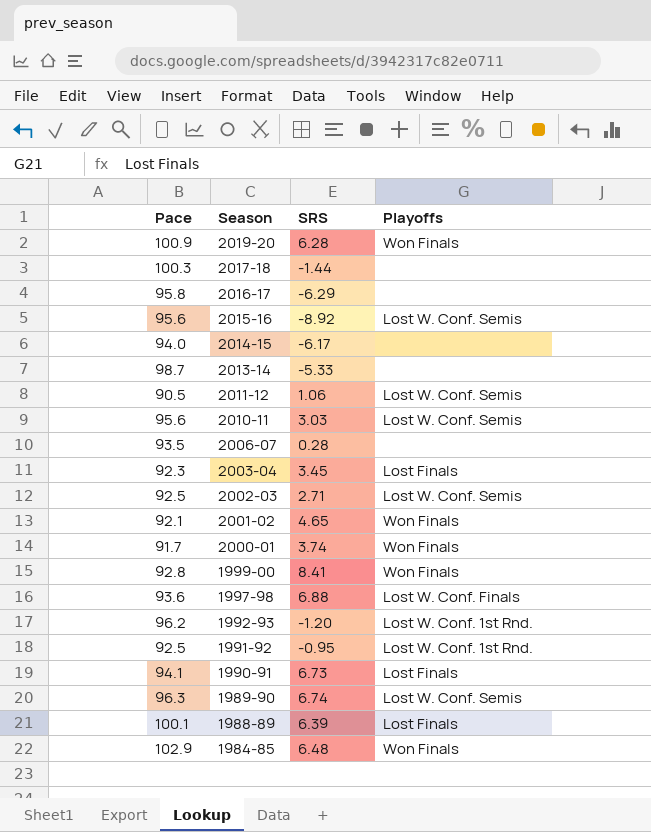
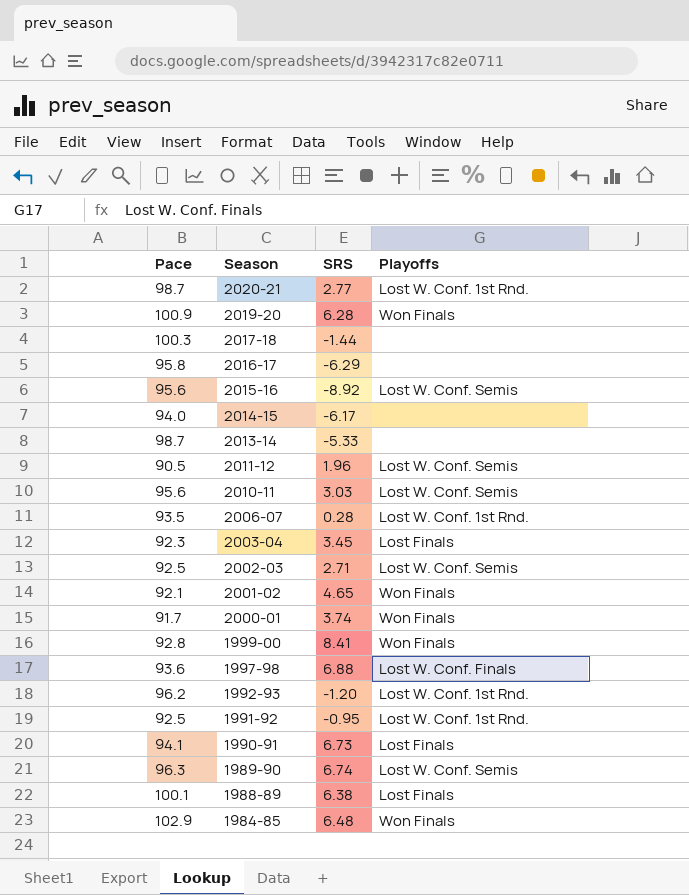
row 2020-21: none -> 98.7 | 2.77 | Lost W. Conf. 1st Rnd.
2011-12 | SRS: 1.06 -> 1.96
2006-07 | Playoffs: none -> Lost W. Conf. 1st Rnd.
1988-89 | SRS: 6.39 -> 6.38

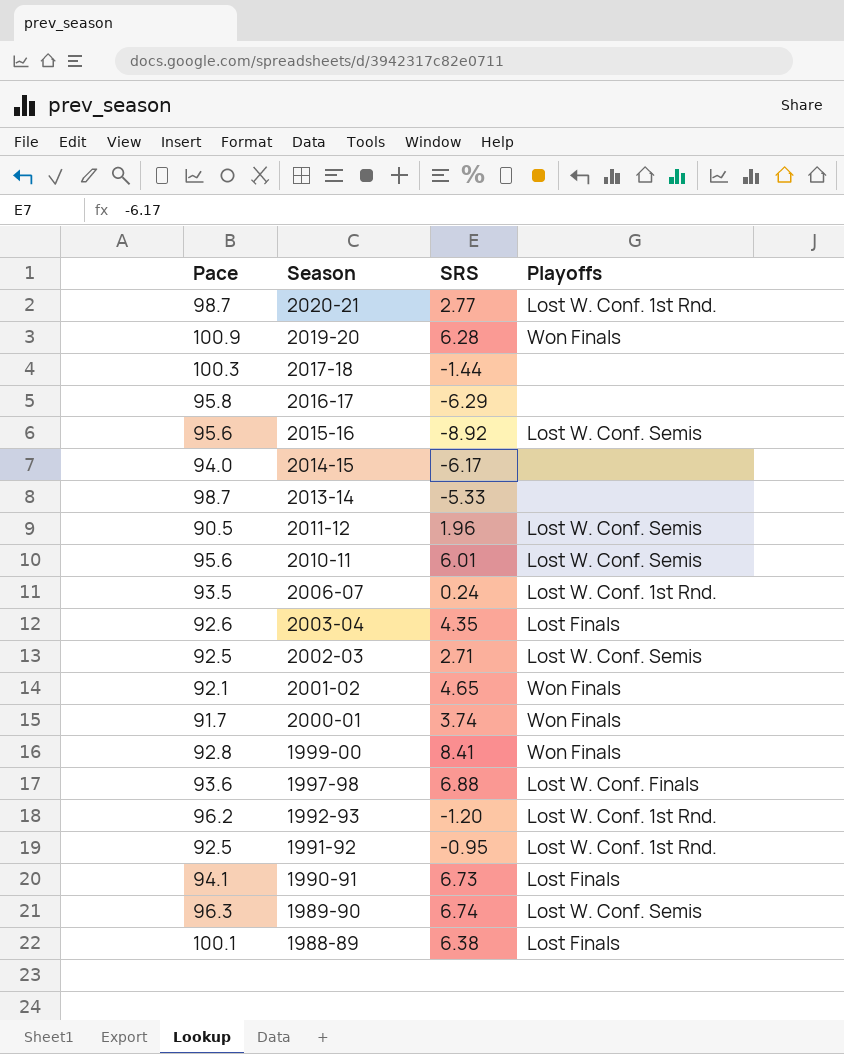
row 1984-85: 102.9 | 6.48 | Won Finals -> none
2010-11 | SRS: 3.03 -> 6.01
2006-07 | SRS: 0.28 -> 0.24
2003-04 | Pace: 92.3 -> 92.6
2003-04 | SRS: 3.45 -> 4.35

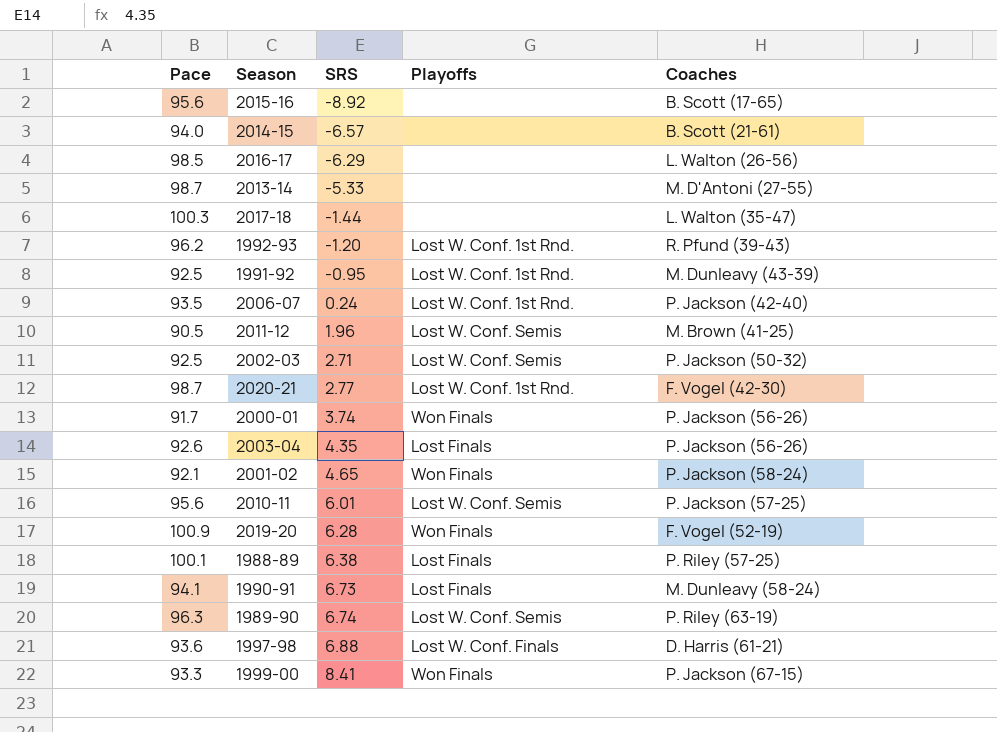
row order: Season descending -> SRS ascending
column Coaches | position: none -> 5
2015-16 | Playoffs: Lost W. Conf. Semis -> none
2014-15 | SRS: -6.17 -> -6.57
2016-17 | Pace: 95.8 -> 98.5
1999-00 | Pace: 92.8 -> 93.3

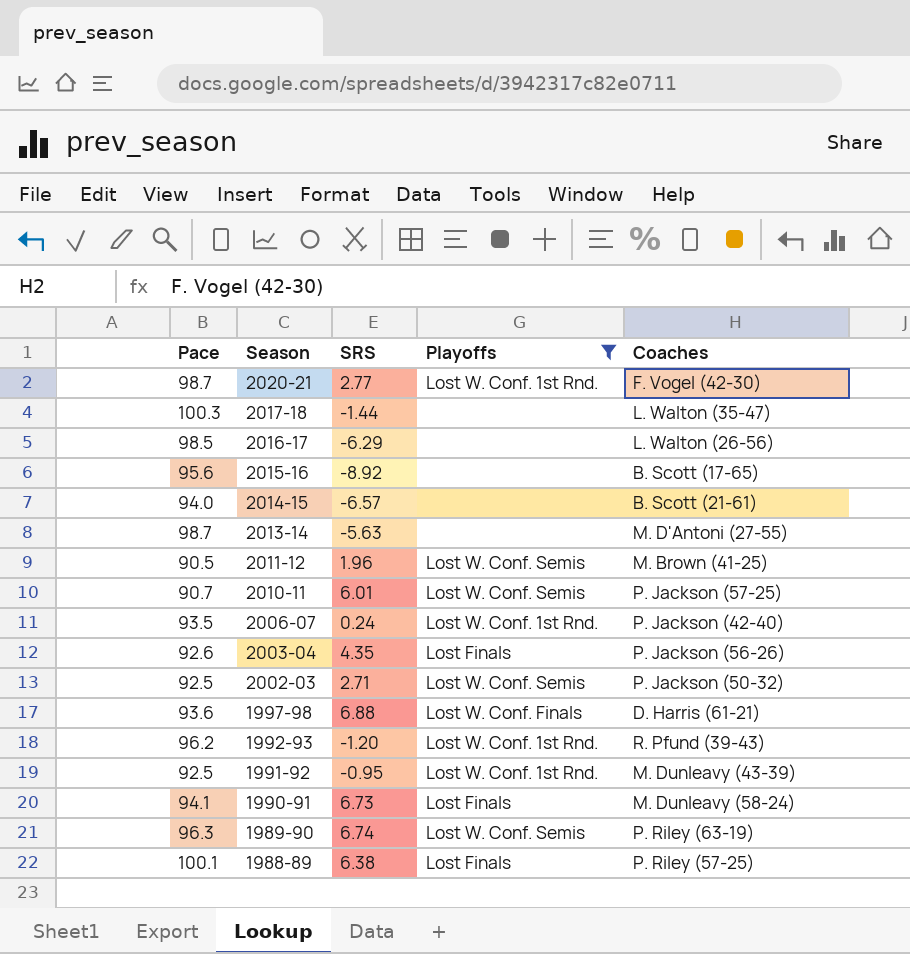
filter: none -> Playoffs != Won Finals
row order: SRS ascending -> Season descending
2013-14 | SRS: -5.33 -> -5.63
2010-11 | Pace: 95.6 -> 90.7

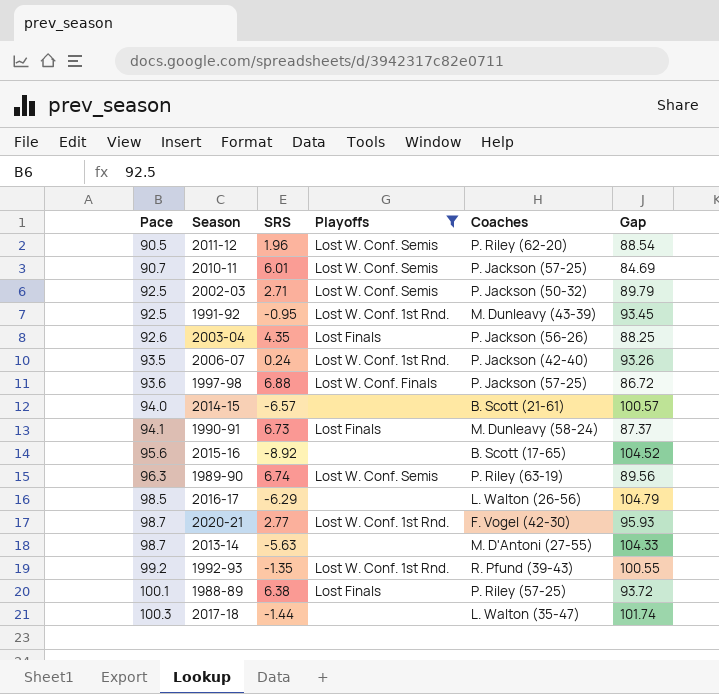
row order: Season descending -> Pace ascending
column Gap | formula: none -> [Pace] - [SRS]
2011-12 | Coaches: M. Brown (41-25) -> P. Riley (62-20)
1997-98 | Coaches: D. Harris (61-21) -> P. Jackson (57-25)
1992-93 | Pace: 96.2 -> 99.2
1992-93 | SRS: -1.20 -> -1.35

